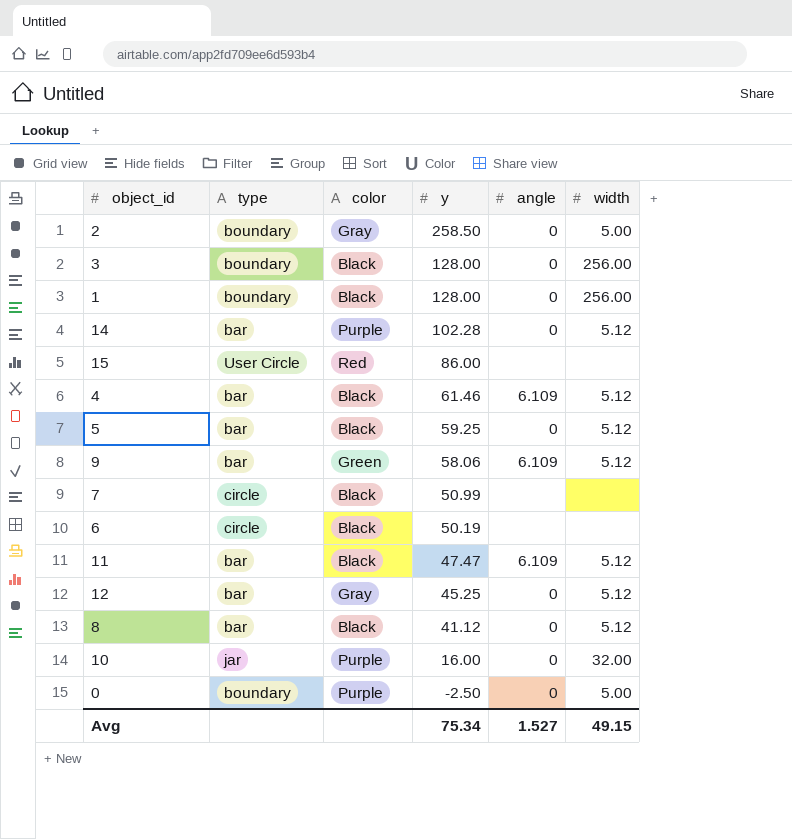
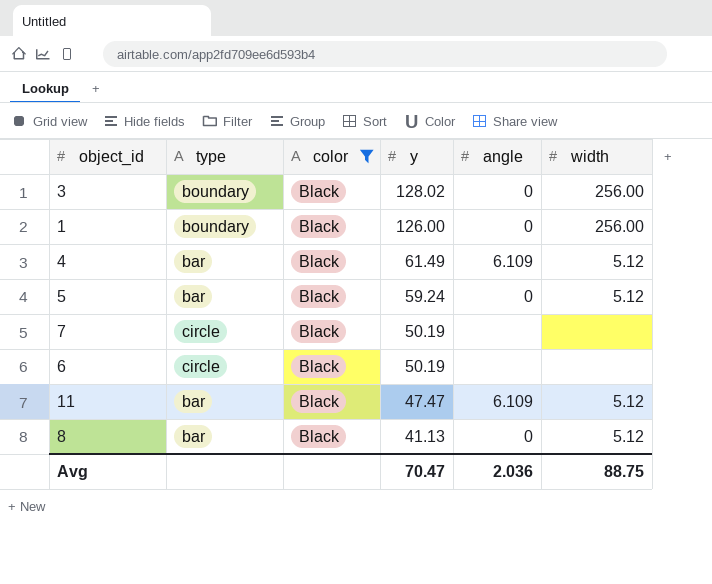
filter: none -> color = Black
3 | y: 128.00 -> 128.02
1 | y: 128.00 -> 126.00
4 | y: 61.46 -> 61.49
5 | y: 59.25 -> 59.24
7 | y: 50.99 -> 50.19
8 | y: 41.12 -> 41.13
Avg | y: 75.34 -> 70.47
Avg | angle: 1.527 -> 2.036
Avg | width: 49.15 -> 88.75

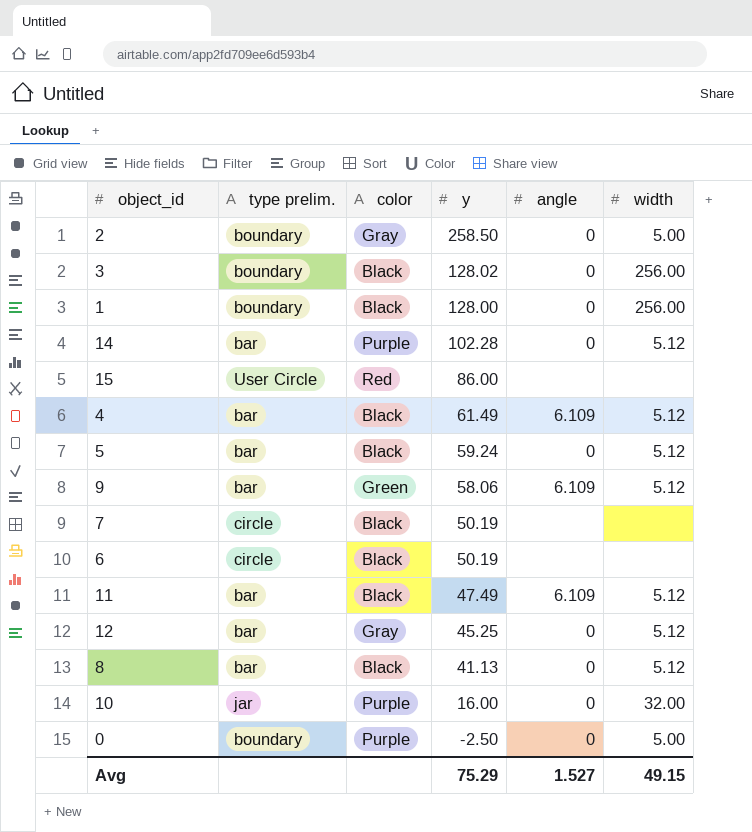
filter: color = Black -> none
column name: type -> type prelim.
1 | y: 126.00 -> 128.00
11 | y: 47.47 -> 47.49
Avg | y: 70.47 -> 75.29
Avg | angle: 2.036 -> 1.527
Avg | width: 88.75 -> 49.15

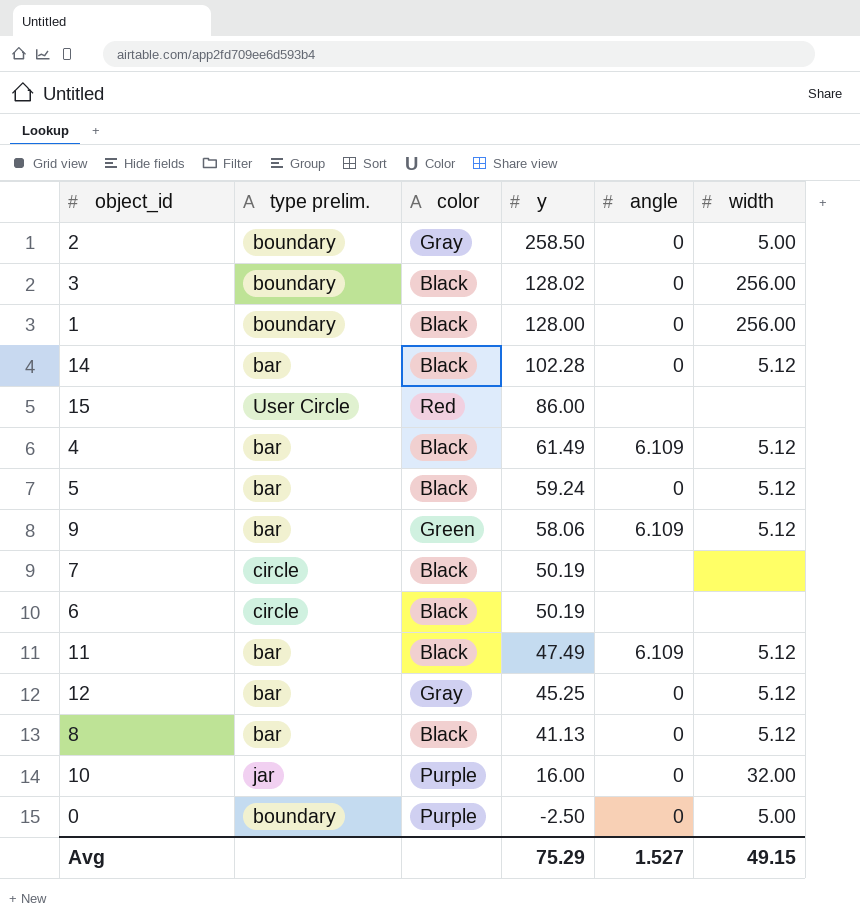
14 | color: Purple -> Black

